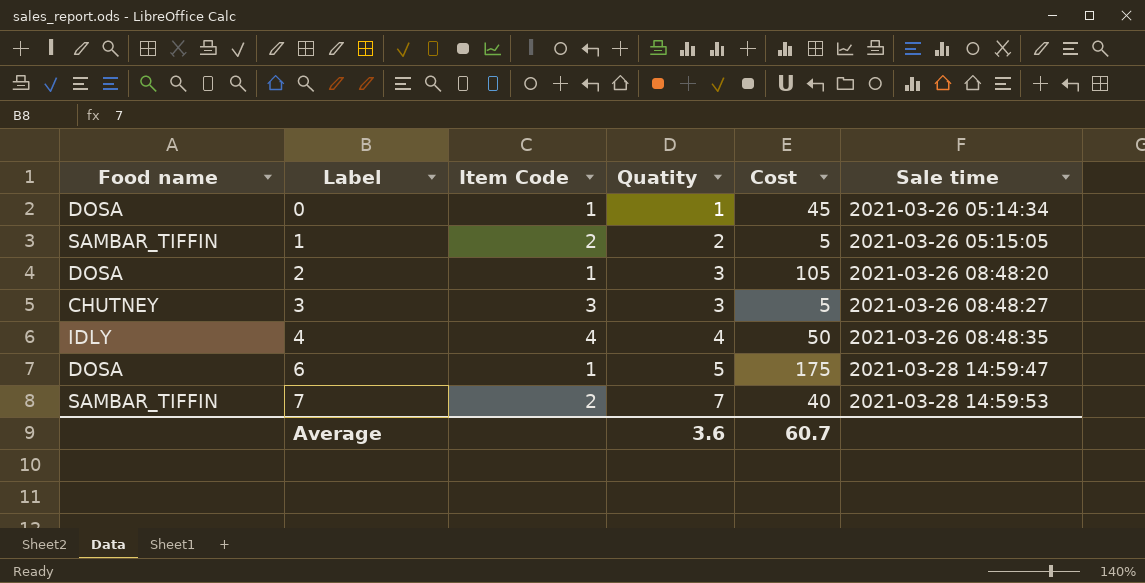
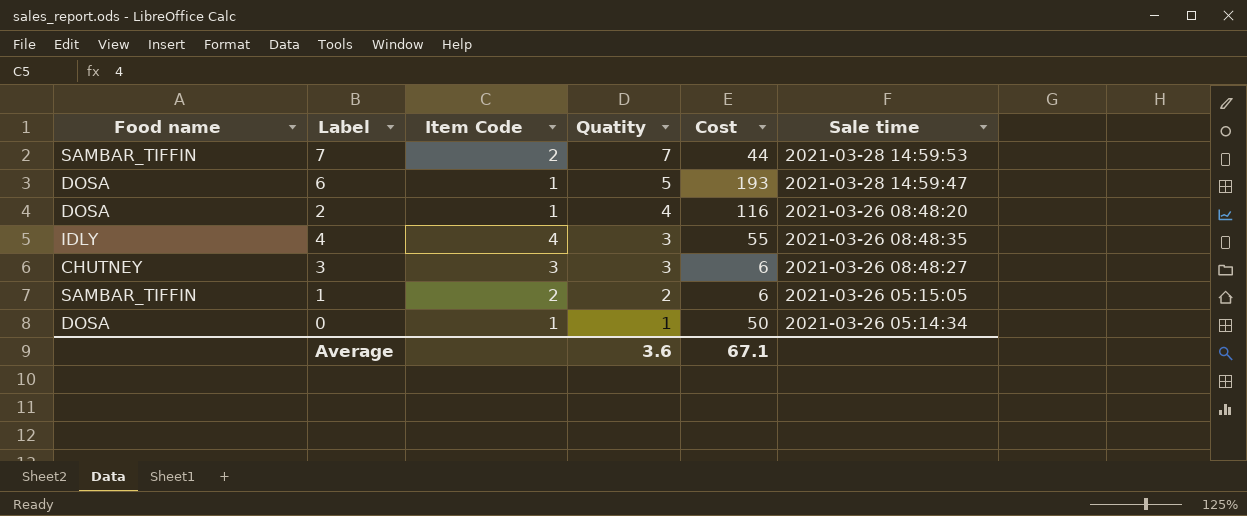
row order: Label ascending -> Quatity descending
7 | Cost: 40 -> 44
6 | Cost: 175 -> 193
2 | Quatity: 3 -> 4
2 | Cost: 105 -> 116
4 | Quatity: 4 -> 3
4 | Cost: 50 -> 55
3 | Cost: 5 -> 6
1 | Cost: 5 -> 6
0 | Cost: 45 -> 50
Average | Cost: 60.7 -> 67.1

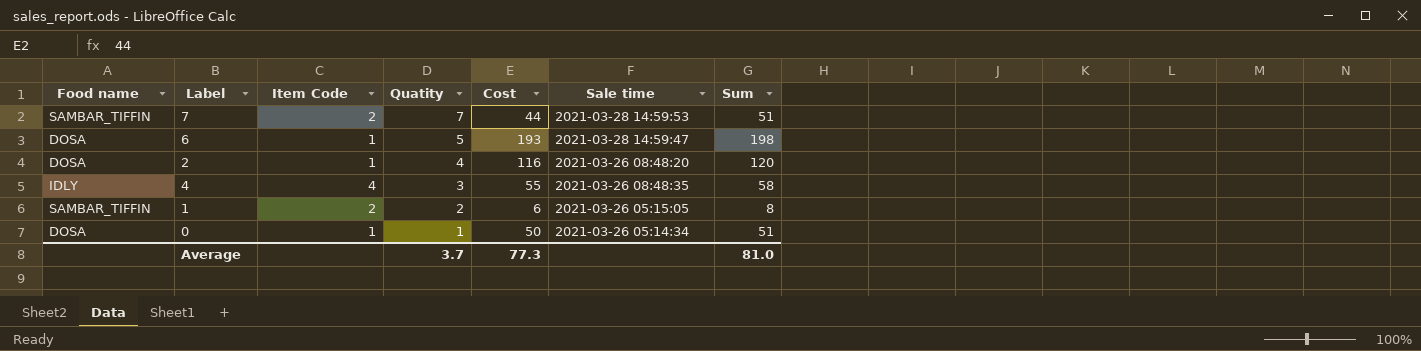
column Sum | formula: none -> [Quatity] + [Cost]
row 3: CHUTNEY | 3 | 3 | 6 | 2021-03-26 08:48:27 -> none
Average | Quatity: 3.6 -> 3.7
Average | Cost: 67.1 -> 77.3

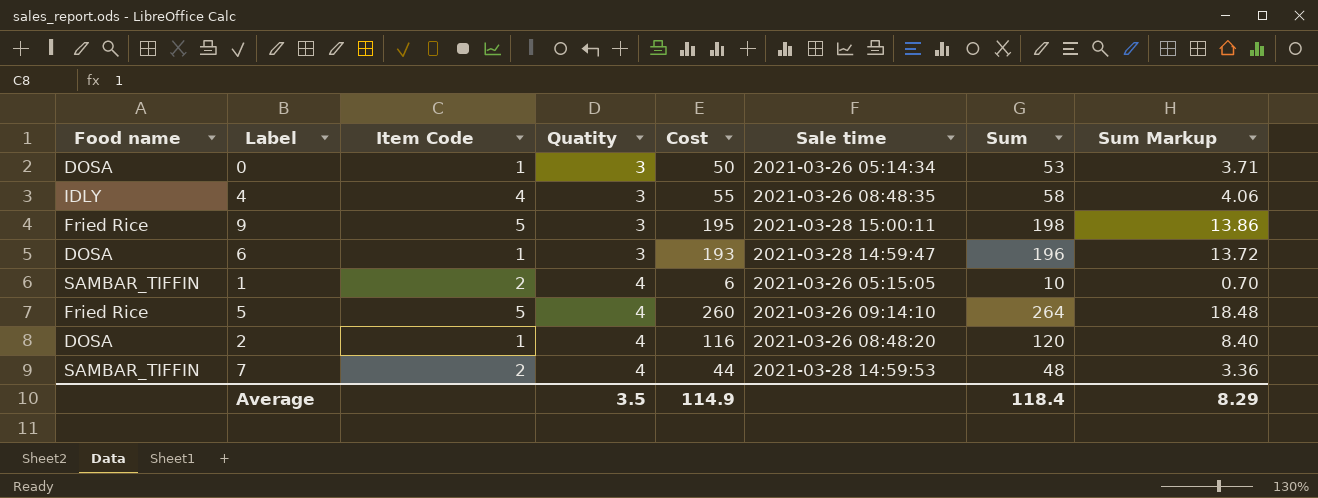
row order: Quatity descending -> Quatity ascending
column Sum Markup | formula: none -> [Sum] * 0.07
0 | Quatity: 1 -> 3
0 | Sum: 51 -> 53
row 9: none -> Fried Rice | 5 | 3 | 195 | 2021-03-28 15:00:11 | 198 | 13.86
6 | Quatity: 5 -> 3
6 | Sum: 198 -> 196
1 | Quatity: 2 -> 4
1 | Sum: 8 -> 10
row 5: none -> Fried Rice | 5 | 4 | 260 | 2021-03-26 09:14:10 | 264 | 18.48
7 | Quatity: 7 -> 4
7 | Sum: 51 -> 48
Average | Quatity: 3.7 -> 3.5
Average | Cost: 77.3 -> 114.9
Average | Sum: 81.0 -> 118.4

